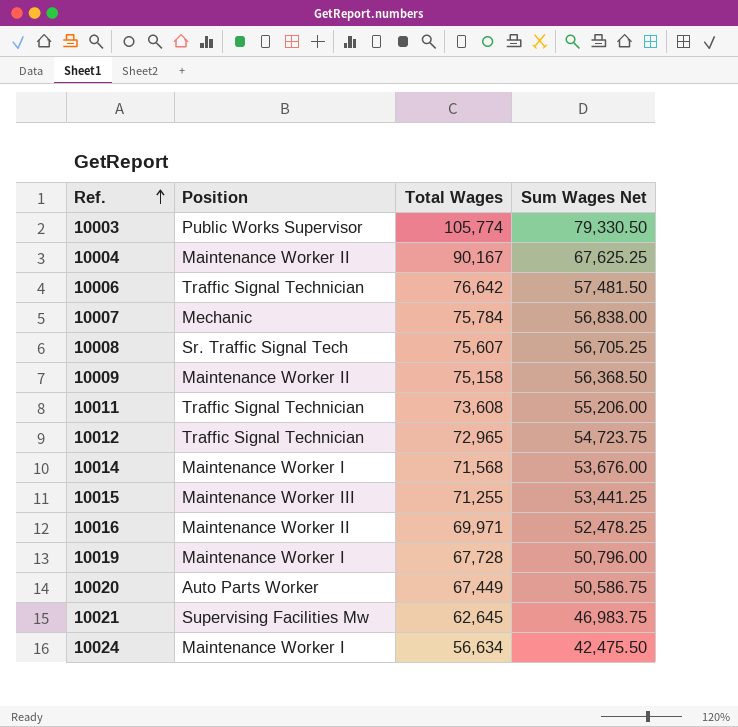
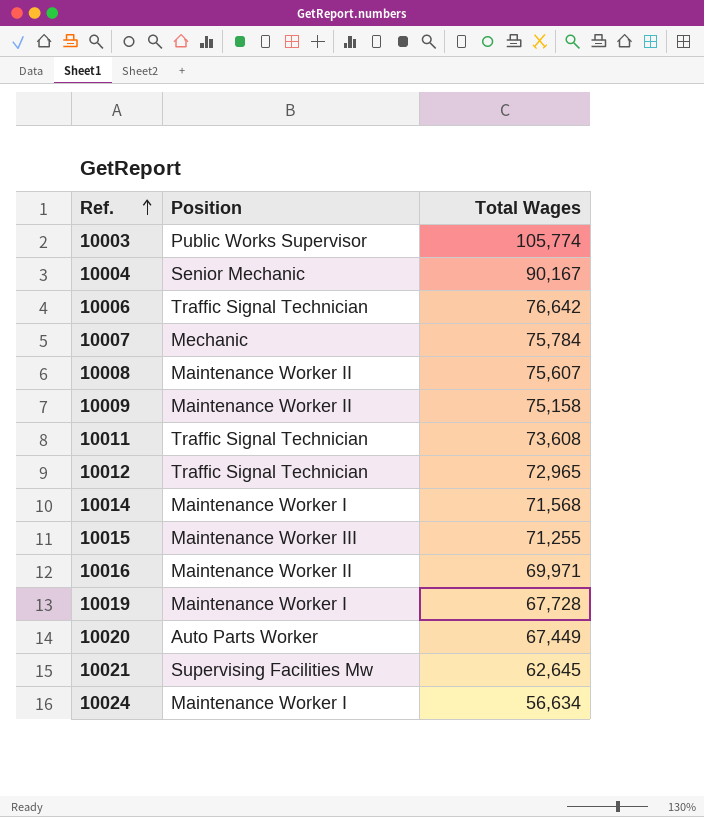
column Sum Wages Net | formula: [Total Wages] * 0.75 -> none
10004 | Position: Maintenance Worker II -> Senior Mechanic
10008 | Position: Sr. Traffic Signal Tech -> Maintenance Worker II

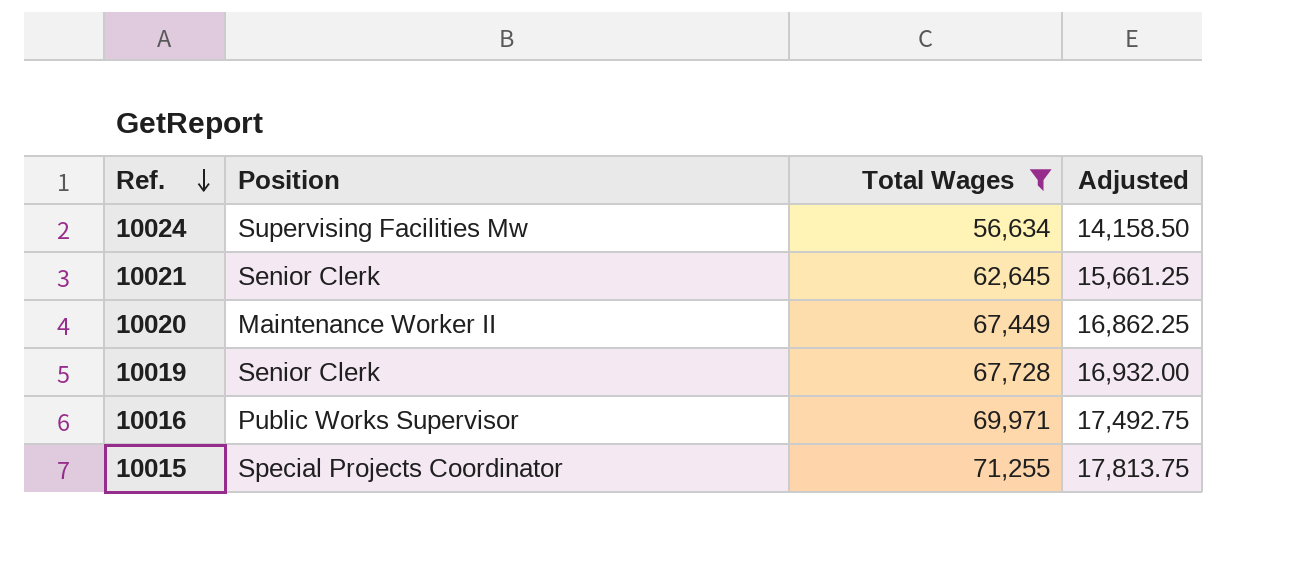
filter: none -> Total Wages <= 71,255
row order: Ref. ascending -> Ref. descending
column Adjusted | formula: none -> [Total Wages] * 0.25
10024 | Position: Maintenance Worker I -> Supervising Facilities Mw
10021 | Position: Supervising Facilities Mw -> Senior Clerk
10020 | Position: Auto Parts Worker -> Maintenance Worker II
10019 | Position: Maintenance Worker I -> Senior Clerk
10016 | Position: Maintenance Worker II -> Public Works Supervisor
10015 | Position: Maintenance Worker III -> Special Projects Coordinator

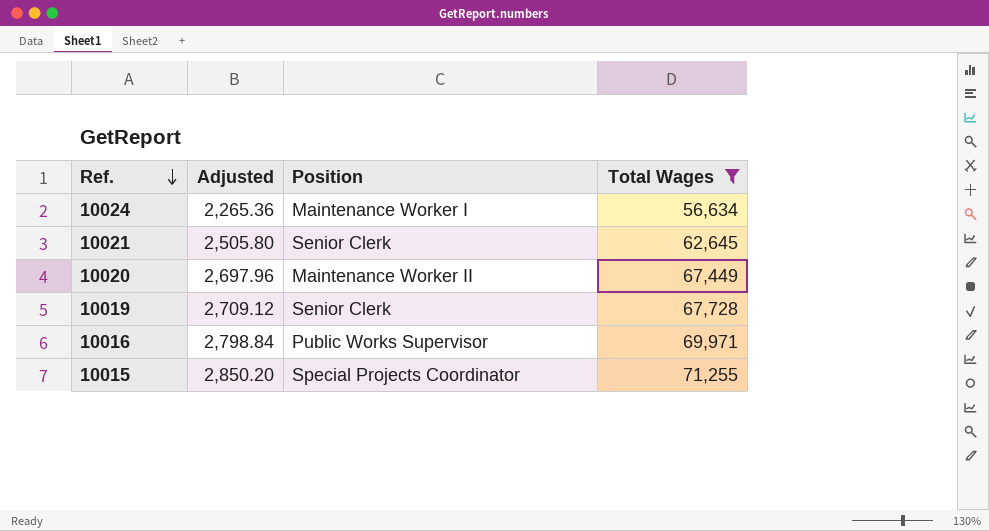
column Adjusted | formula: [Total Wages] * 0.25 -> [Total Wages] * 0.04
column Adjusted | position: 4 -> 2
10024 | Position: Supervising Facilities Mw -> Maintenance Worker I

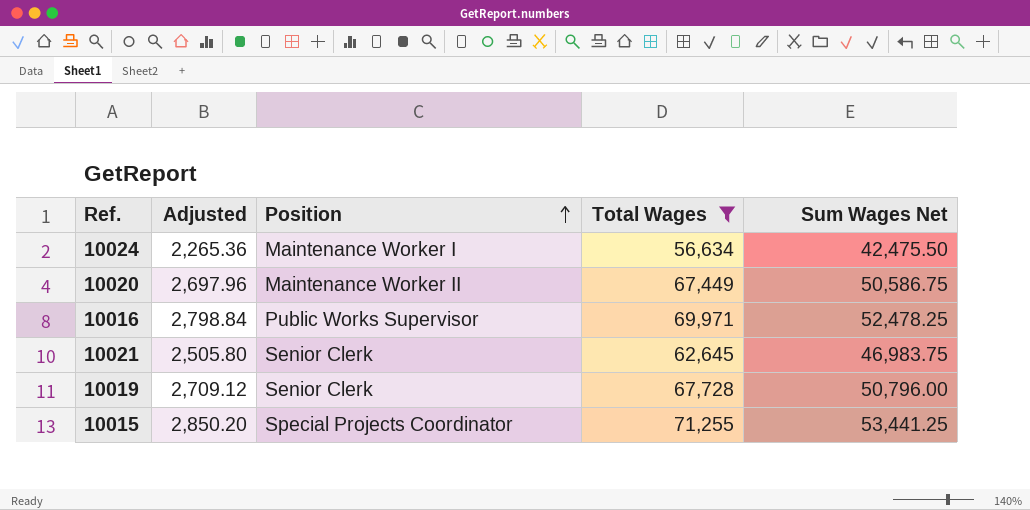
row order: Ref. descending -> Position ascending
column Sum Wages Net | formula: none -> [Total Wages] * 0.75

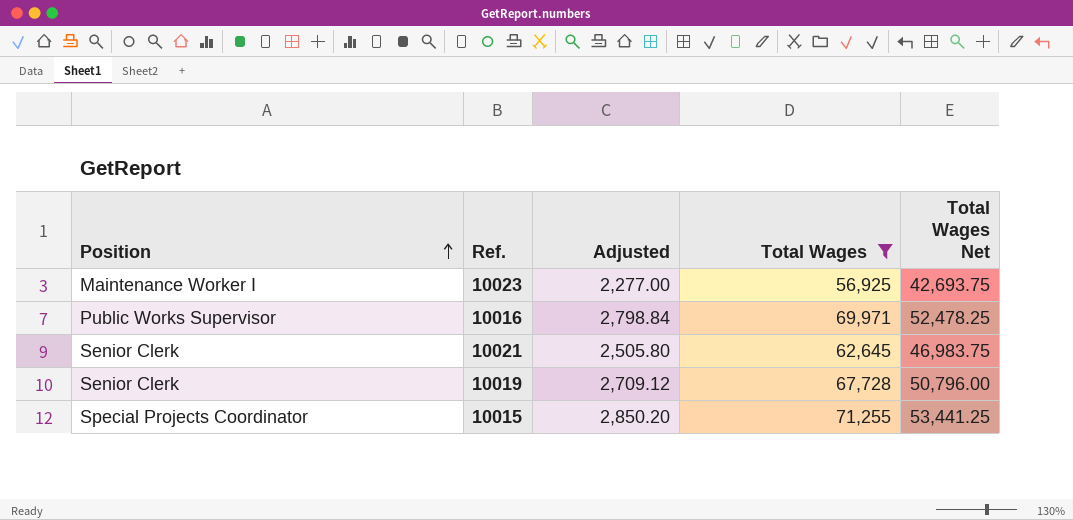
column Position | position: 3 -> 1
column name: Sum Wages Net -> Total Wages Net
row 10024: 2,265.36 | Maintenance Worker I | 56,634 | 42,475.50 -> none
row 10020: 2,697.96 | Maintenance Worker II | 67,449 | 50,586.75 -> none
row 10023: none -> Maintenance Worker I | 2,277.00 | 56,925 | 42,693.75

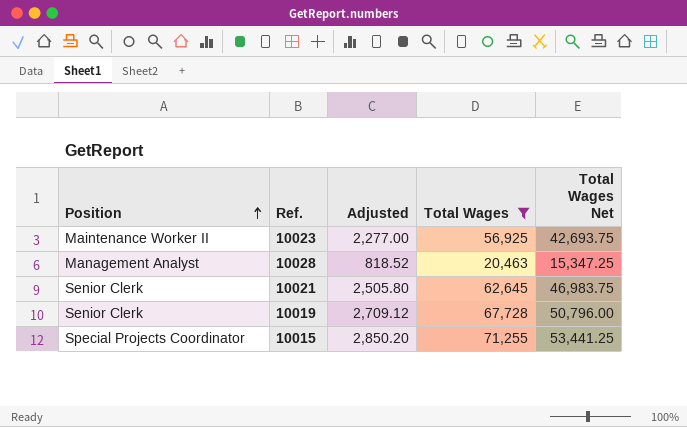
row 10016: Public Works Supervisor | 2,798.84 | 69,971 | 52,478.25 -> none
10023 | Position: Maintenance Worker I -> Maintenance Worker II
row 10028: none -> Management Analyst | 818.52 | 20,463 | 15,347.25

